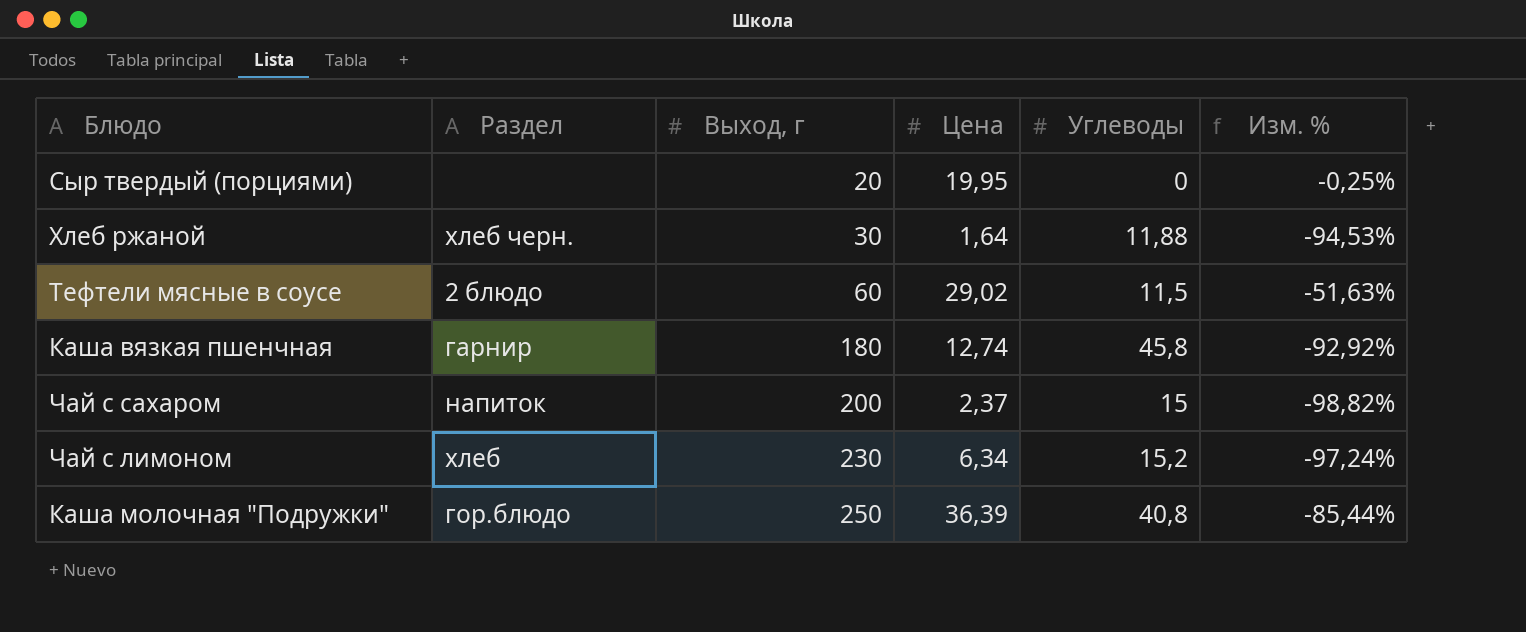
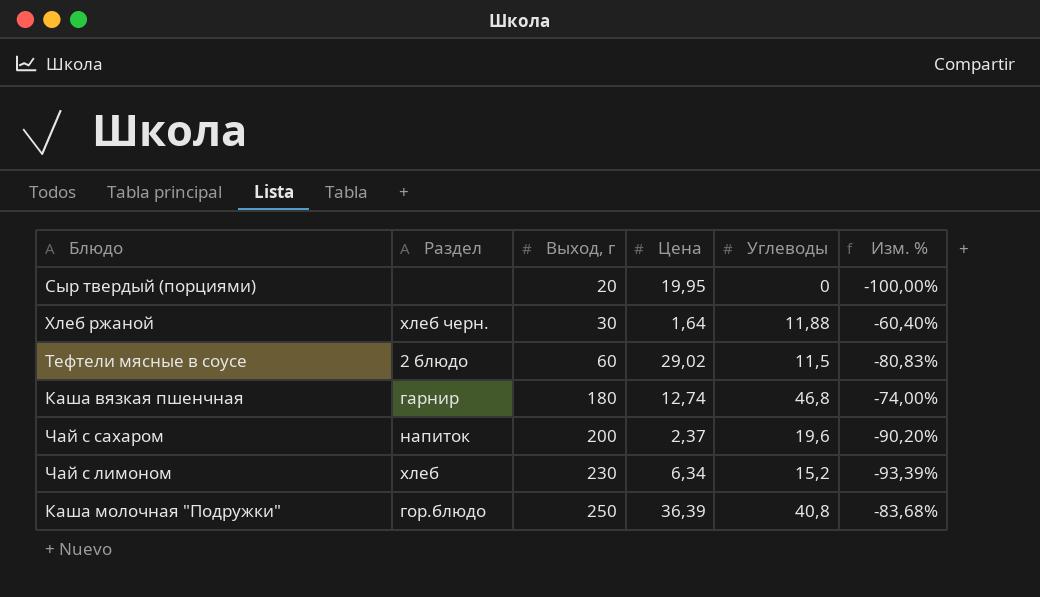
column Изм. % | formula: ([Цена] - [Выход, г]) / [Выход, г] -> ([Углеводы] - [Выход, г]) / [Выход, г]
Каша вязкая пшенчная | Углеводы: 45,8 -> 46,8
Чай с сахаром | Углеводы: 15 -> 19,6

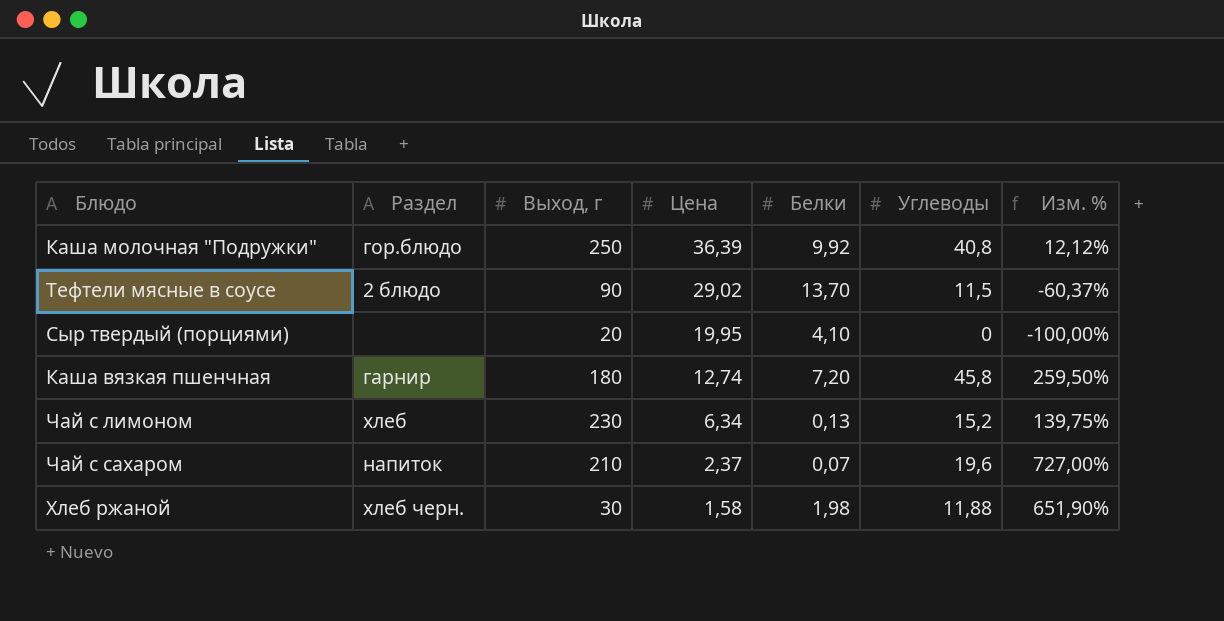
row order: Выход, г ascending -> Цена descending
column Белки | position: none -> 5
column Изм. % | formula: ([Углеводы] - [Выход, г]) / [Выход, г] -> ([Углеводы] - [Цена]) / [Цена]
Тефтели мясные в соусе | Выход, г: 60 -> 90
Каша вязкая пшенчная | Углеводы: 46,8 -> 45,8
Чай с сахаром | Выход, г: 200 -> 210
Хлеб ржаной | Цена: 1,64 -> 1,58

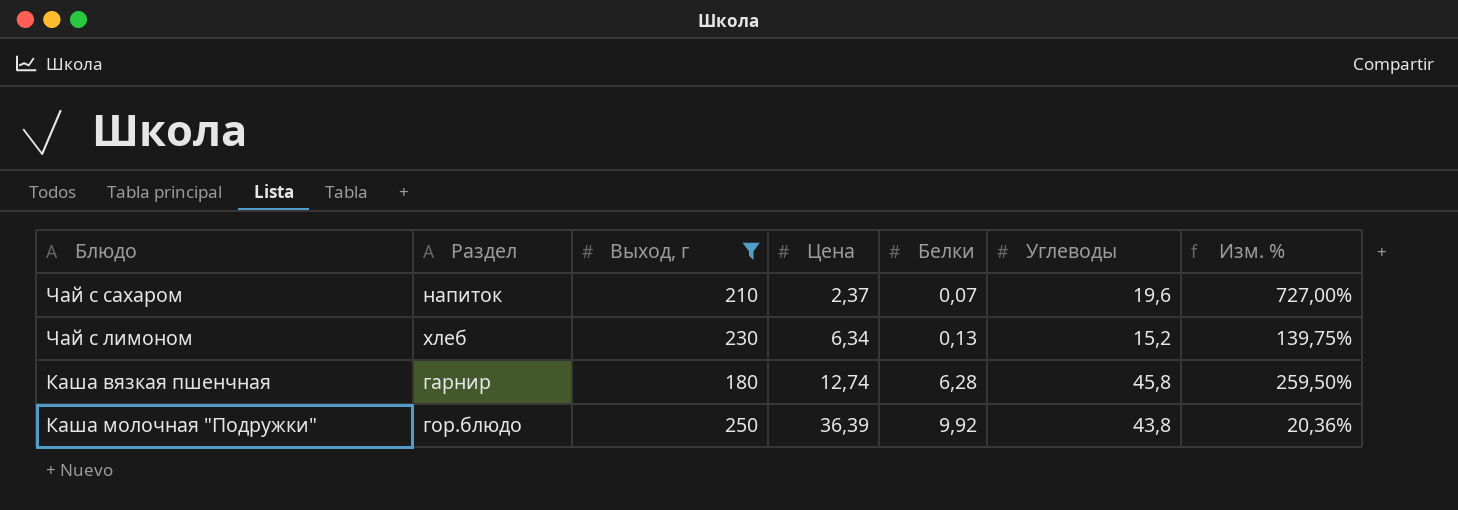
filter: none -> Выход, г >= 180
row order: Цена descending -> Цена ascending
Каша вязкая пшенчная | Белки: 7,20 -> 6,28
Каша молочная "Подружки" | Углеводы: 40,8 -> 43,8
Каша молочная "Подружки" | Изм. %: 12,12% -> 20,36%

